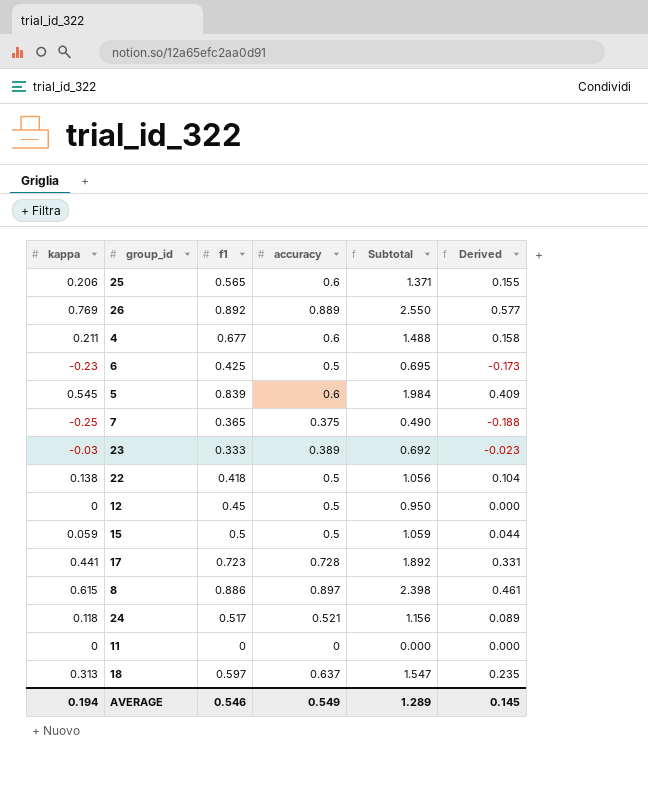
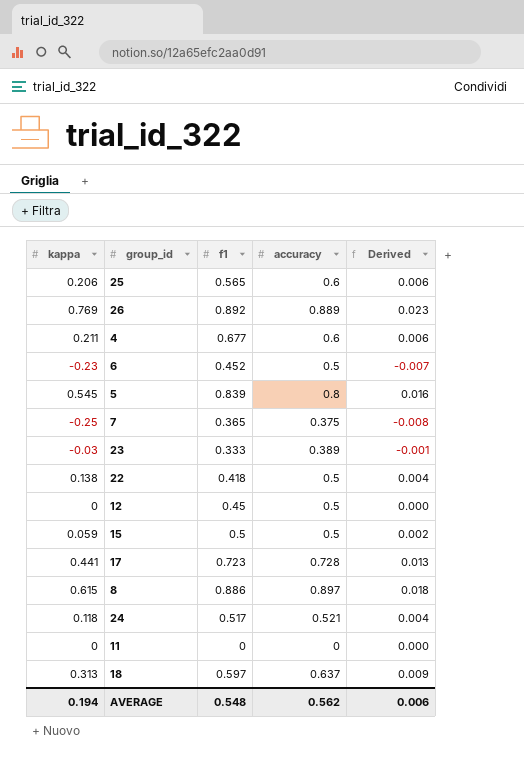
column Subtotal | formula: [kappa] + [f1] + [accuracy] -> none
column Derived | formula: [kappa] * 0.75 -> [kappa] * 0.03
6 | f1: 0.425 -> 0.452
5 | accuracy: 0.6 -> 0.8
AVERAGE | f1: 0.546 -> 0.548
AVERAGE | accuracy: 0.549 -> 0.562
AVERAGE | Derived: 0.145 -> 0.006

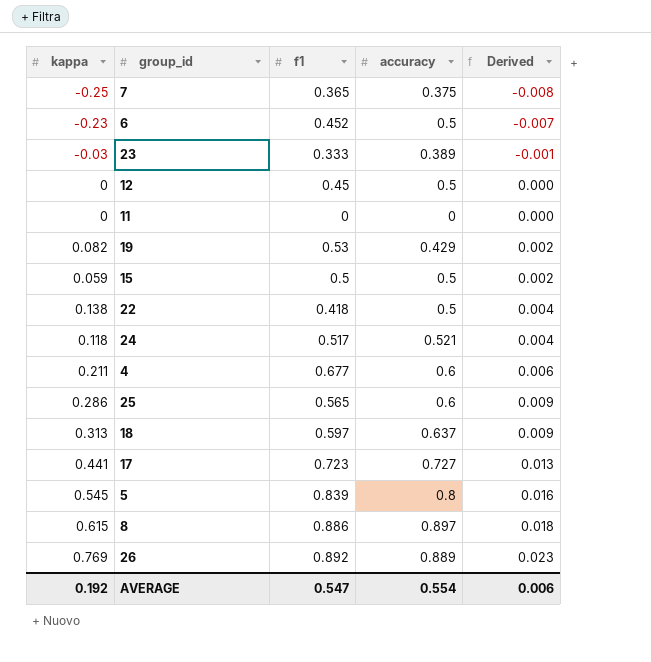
row order: none -> Derived ascending
row 19: none -> 0.082 | 0.53 | 0.429 | 0.002
25 | kappa: 0.206 -> 0.286
25 | Derived: 0.006 -> 0.009
17 | accuracy: 0.728 -> 0.727
AVERAGE | kappa: 0.194 -> 0.192
AVERAGE | f1: 0.548 -> 0.547
AVERAGE | accuracy: 0.562 -> 0.554

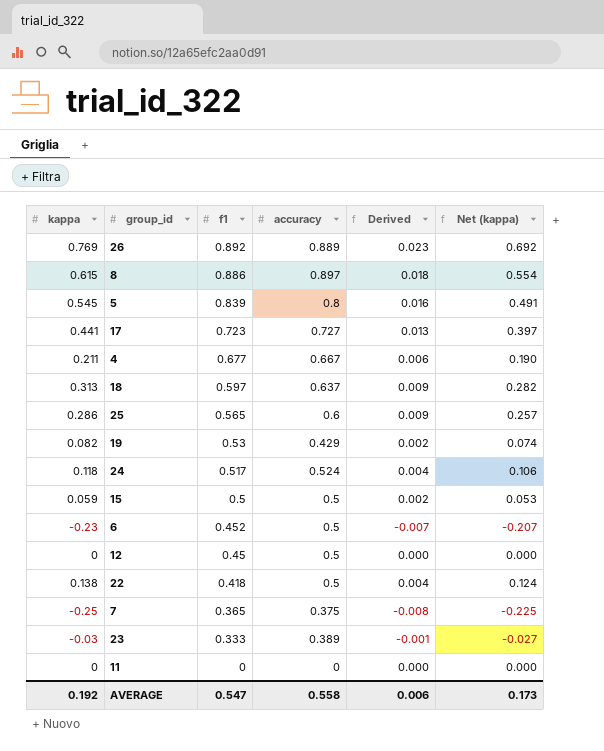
row order: Derived ascending -> f1 descending
column Net (kappa) | formula: none -> [kappa] * 0.9
4 | accuracy: 0.6 -> 0.667
24 | accuracy: 0.521 -> 0.524
AVERAGE | accuracy: 0.554 -> 0.558

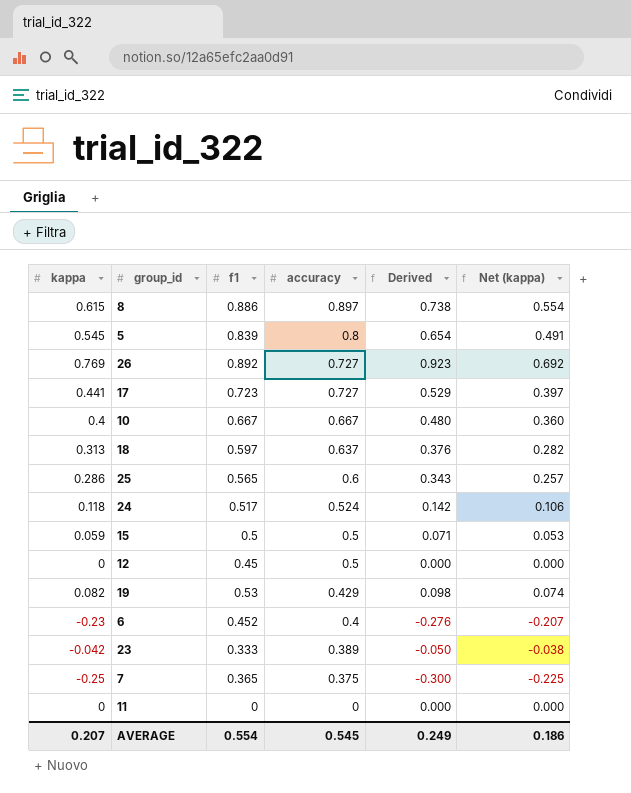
row order: f1 descending -> accuracy descending
column Derived | formula: [kappa] * 0.03 -> [kappa] * 1.2
row 4: 0.211 | 0.677 | 0.667 | 0.006 | 0.190 -> none
row 22: 0.138 | 0.418 | 0.5 | 0.004 | 0.124 -> none
26 | accuracy: 0.889 -> 0.727
row 10: none -> 0.4 | 0.667 | 0.667 | 0.480 | 0.360
6 | accuracy: 0.5 -> 0.4
23 | kappa: -0.03 -> -0.042
23 | Net (kappa): -0.027 -> -0.038
AVERAGE | kappa: 0.192 -> 0.207
AVERAGE | f1: 0.547 -> 0.554
AVERAGE | accuracy: 0.558 -> 0.545
AVERAGE | Derived: 0.006 -> 0.249
AVERAGE | Net (kappa): 0.173 -> 0.186

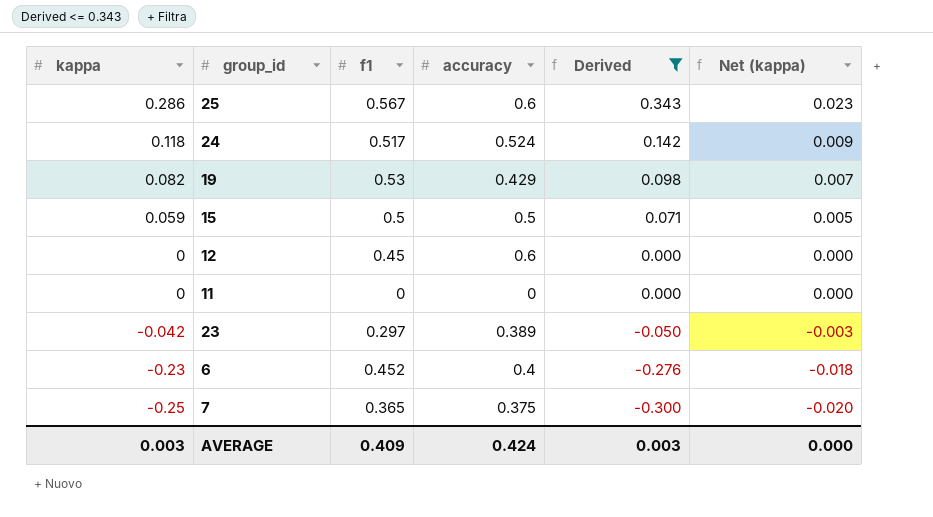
filter: none -> Derived <= 0.343
row order: accuracy descending -> kappa descending
column Net (kappa) | formula: [kappa] * 0.9 -> [kappa] * 0.08
25 | f1: 0.565 -> 0.567
12 | accuracy: 0.5 -> 0.6
23 | f1: 0.333 -> 0.297
AVERAGE | kappa: 0.207 -> 0.003
AVERAGE | f1: 0.554 -> 0.409
AVERAGE | accuracy: 0.545 -> 0.424
AVERAGE | Derived: 0.249 -> 0.003
AVERAGE | Net (kappa): 0.186 -> 0.000

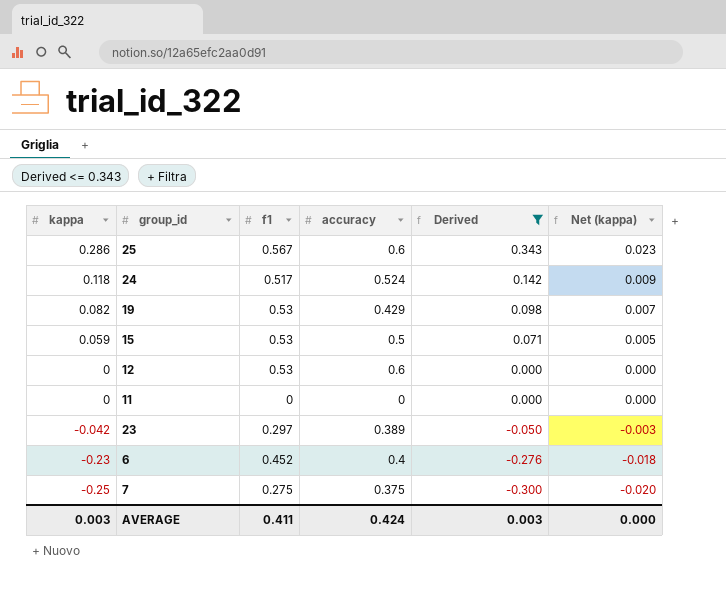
15 | f1: 0.5 -> 0.53
12 | f1: 0.45 -> 0.53
7 | f1: 0.365 -> 0.275
AVERAGE | f1: 0.409 -> 0.411

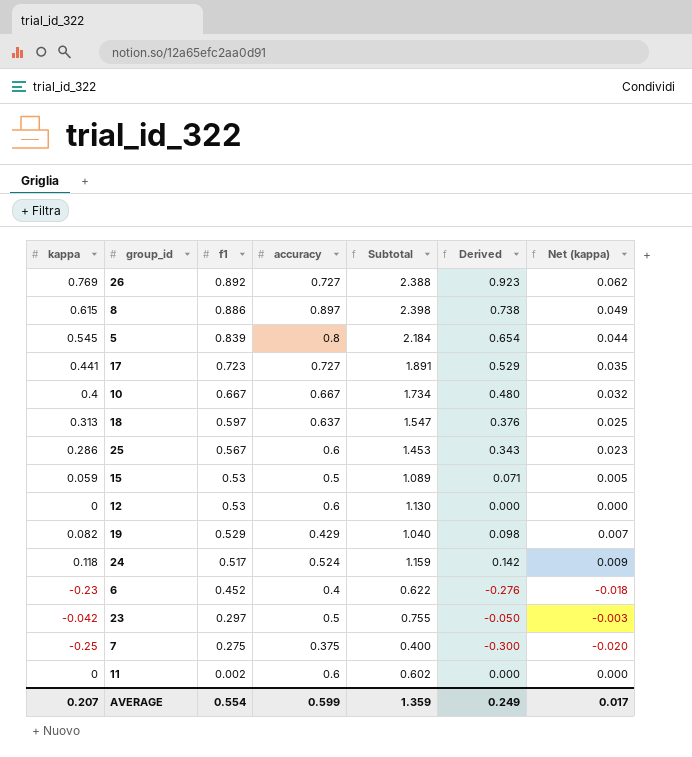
filter: Derived <= 0.343 -> none
row order: kappa descending -> f1 descending
column Subtotal | formula: none -> [kappa] + [f1] + [accuracy]
19 | f1: 0.53 -> 0.529
23 | accuracy: 0.389 -> 0.5
11 | f1: 0 -> 0.002
11 | accuracy: 0 -> 0.6
AVERAGE | kappa: 0.003 -> 0.207
AVERAGE | f1: 0.411 -> 0.554
AVERAGE | accuracy: 0.424 -> 0.599
AVERAGE | Derived: 0.003 -> 0.249
AVERAGE | Net (kappa): 0.000 -> 0.017

